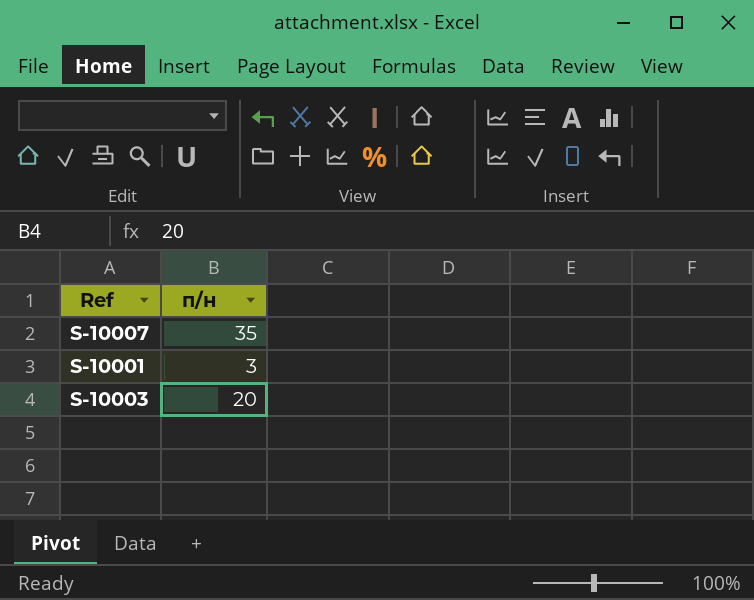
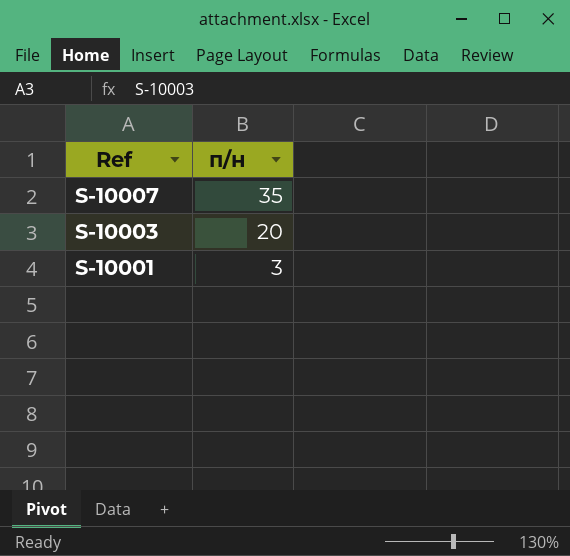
row order: none -> Ref descending

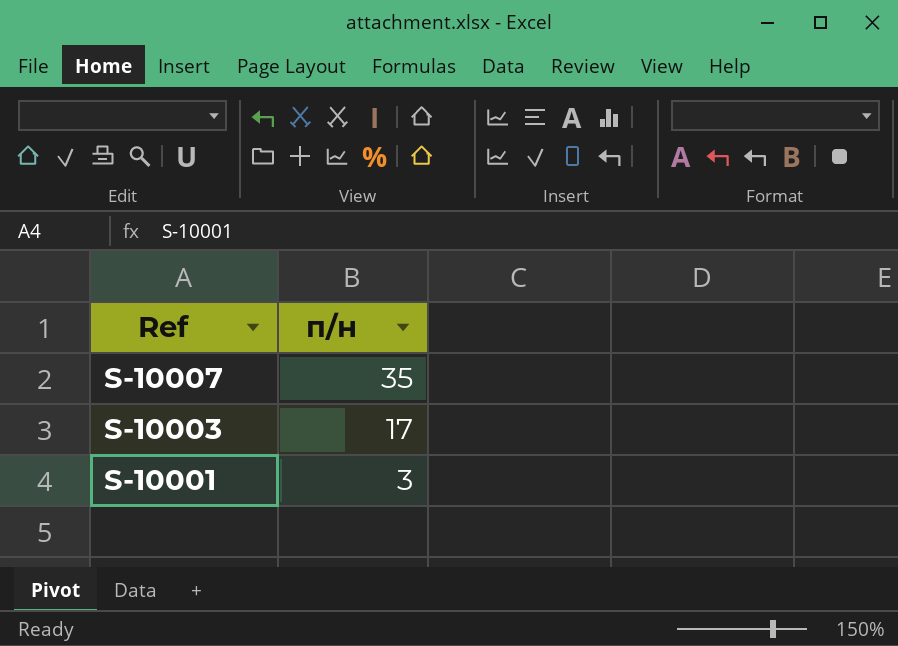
S-10003 | п/н: 20 -> 17

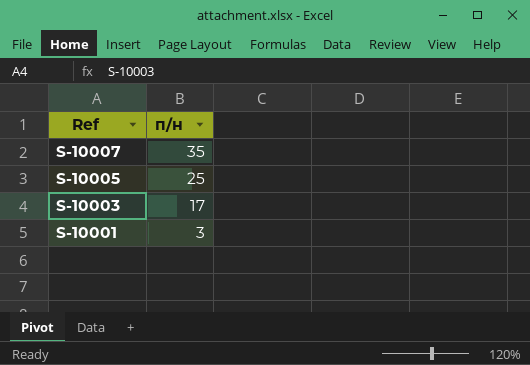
row S-10005: none -> 25

